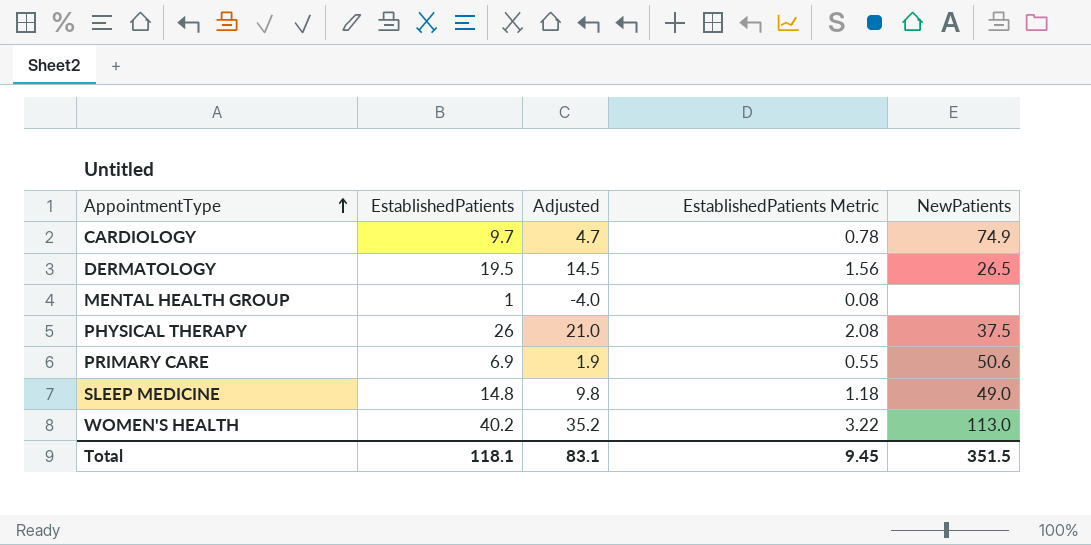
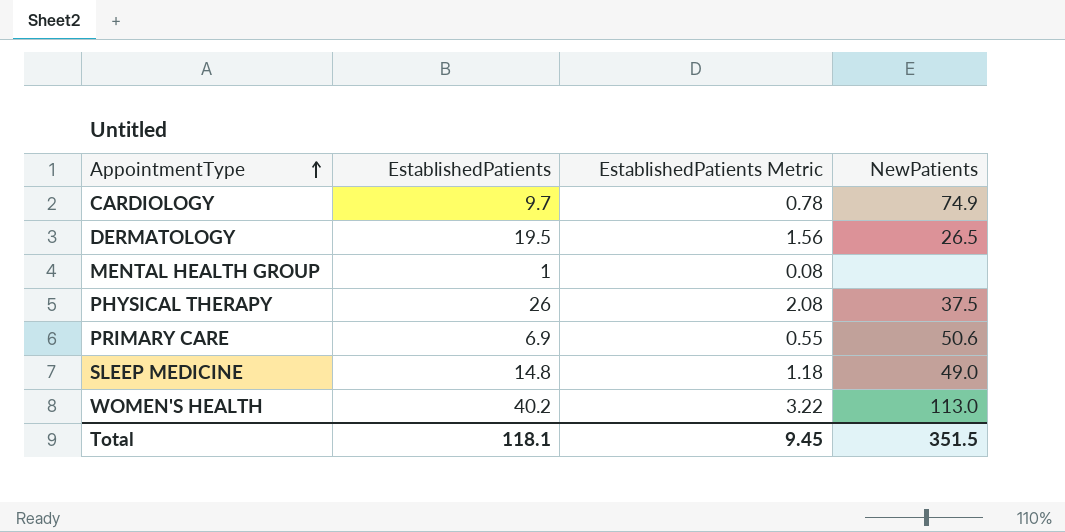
column Adjusted | formula: [EstablishedPatients] - 5 -> none

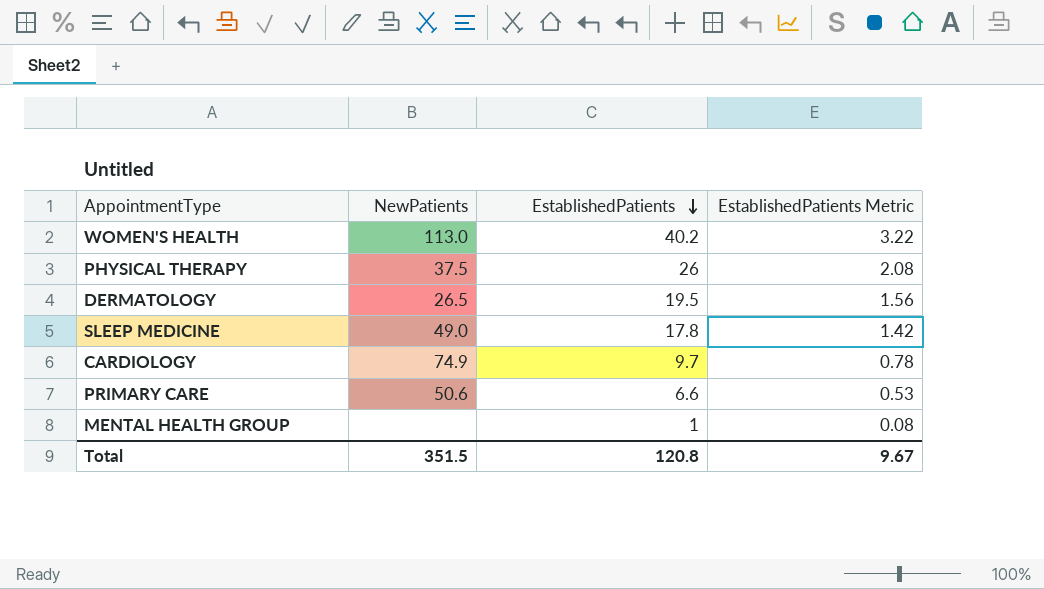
row order: AppointmentType ascending -> EstablishedPatients descending
column NewPatients | position: 4 -> 2
SLEEP MEDICINE | EstablishedPatients: 14.8 -> 17.8
SLEEP MEDICINE | EstablishedPatients Metric: 1.18 -> 1.42
PRIMARY CARE | EstablishedPatients: 6.9 -> 6.6
PRIMARY CARE | EstablishedPatients Metric: 0.55 -> 0.53
Total | EstablishedPatients: 118.1 -> 120.8
Total | EstablishedPatients Metric: 9.45 -> 9.67

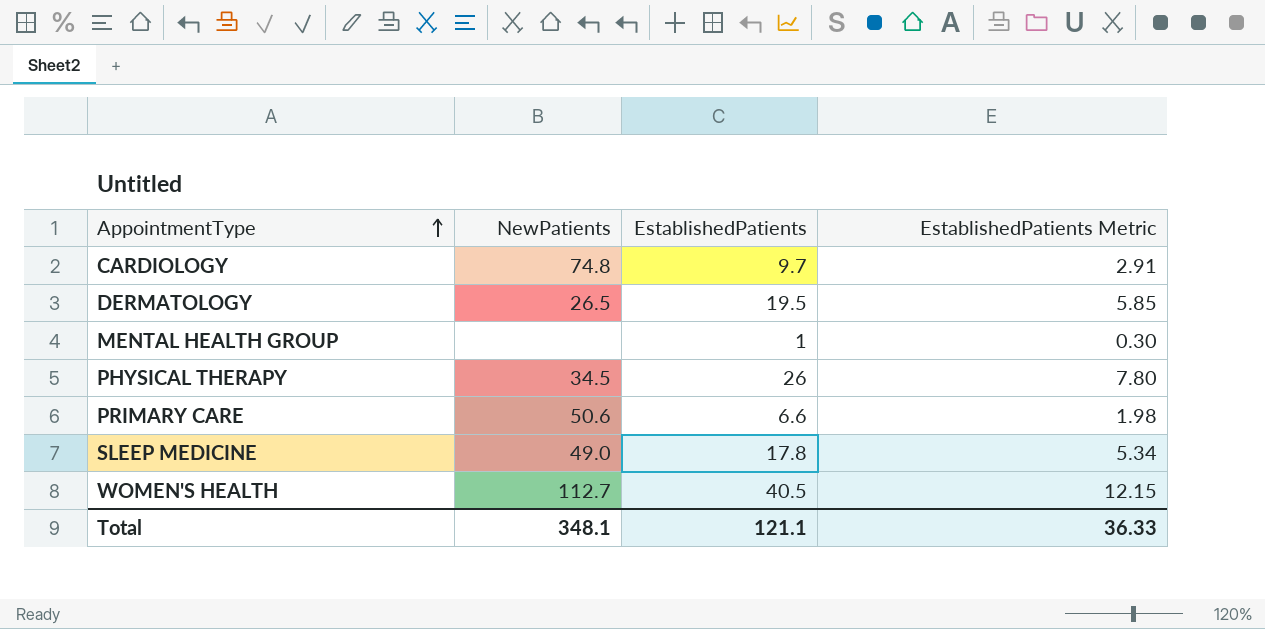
row order: EstablishedPatients descending -> AppointmentType ascending
column EstablishedPatients Metric | formula: [EstablishedPatients] * 0.08 -> [EstablishedPatients] * 0.3
CARDIOLOGY | NewPatients: 74.9 -> 74.8
PHYSICAL THERAPY | NewPatients: 37.5 -> 34.5
WOMEN'S HEALTH | NewPatients: 113.0 -> 112.7
WOMEN'S HEALTH | EstablishedPatients: 40.2 -> 40.5
Total | NewPatients: 351.5 -> 348.1
Total | EstablishedPatients: 120.8 -> 121.1
Total | EstablishedPatients Metric: 9.67 -> 36.33

